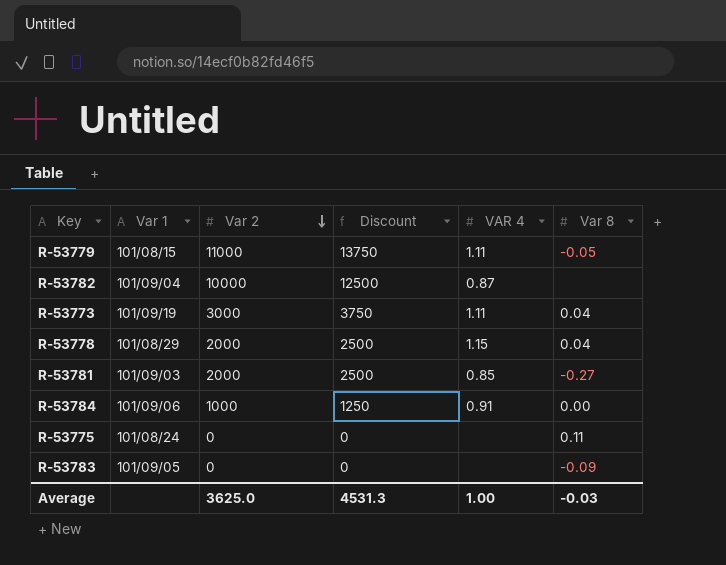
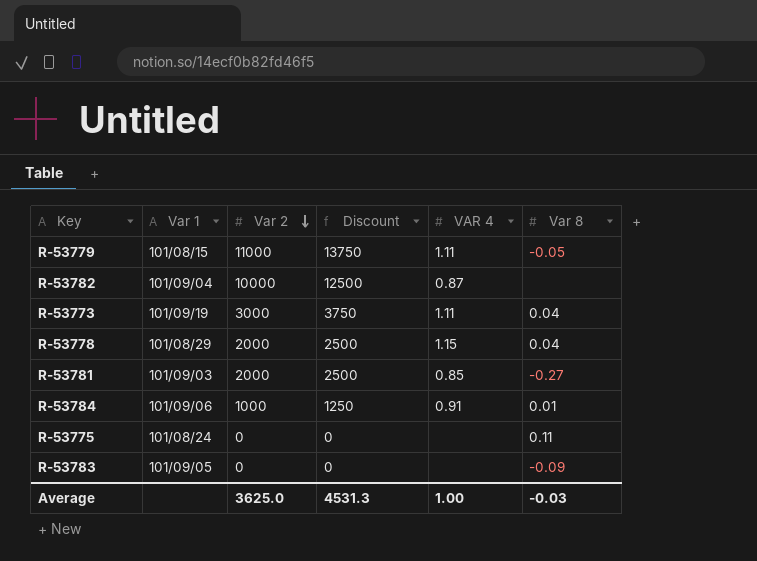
R-53784 | Var 8: 0.00 -> 0.01

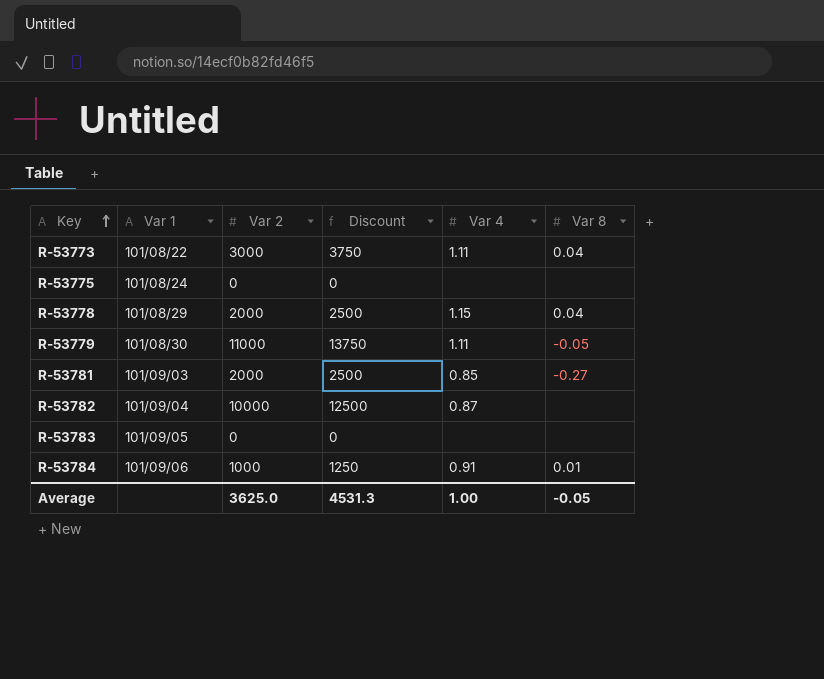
row order: Var 2 descending -> Key ascending
column name: VAR 4 -> Var 4
R-53773 | Var 1: 101/09/19 -> 101/08/22
R-53775 | Var 8: 0.11 -> none
R-53779 | Var 1: 101/08/15 -> 101/08/30
R-53783 | Var 8: -0.09 -> none
Average | Var 8: -0.03 -> -0.05

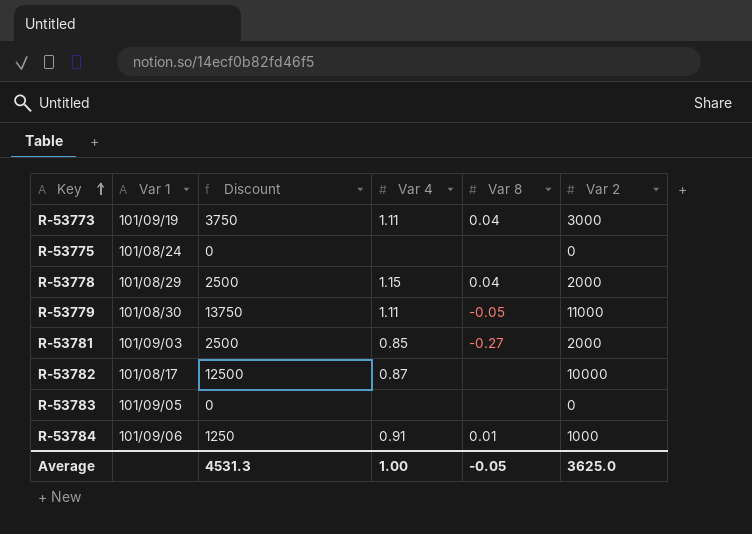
column Var 2 | position: 3 -> 6
R-53773 | Var 1: 101/08/22 -> 101/09/19
R-53782 | Var 1: 101/09/04 -> 101/08/17

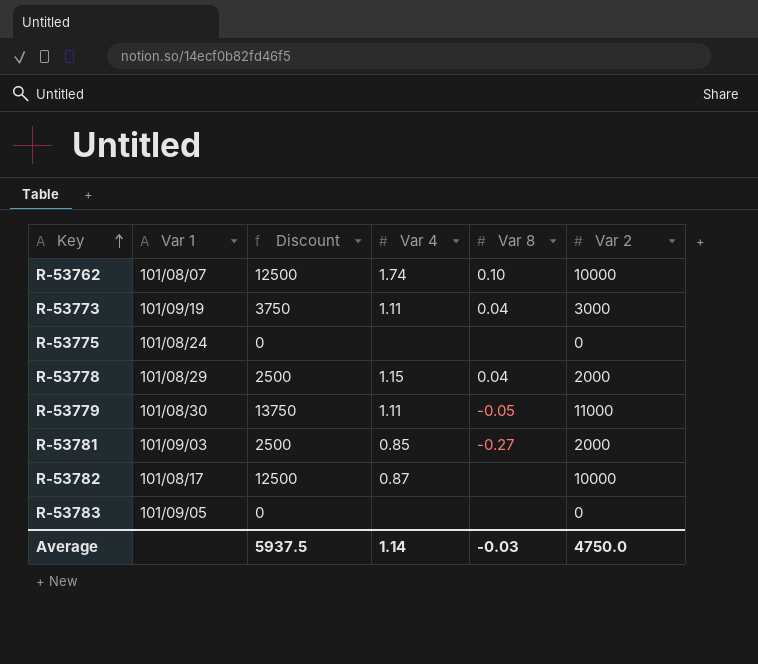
row R-53784: 101/09/06 | 1250 | 0.91 | 0.01 | 1000 -> none
row R-53762: none -> 101/08/07 | 12500 | 1.74 | 0.10 | 10000
Average | Discount: 4531.3 -> 5937.5
Average | Var 4: 1.00 -> 1.14
Average | Var 8: -0.05 -> -0.03
Average | Var 2: 3625.0 -> 4750.0

